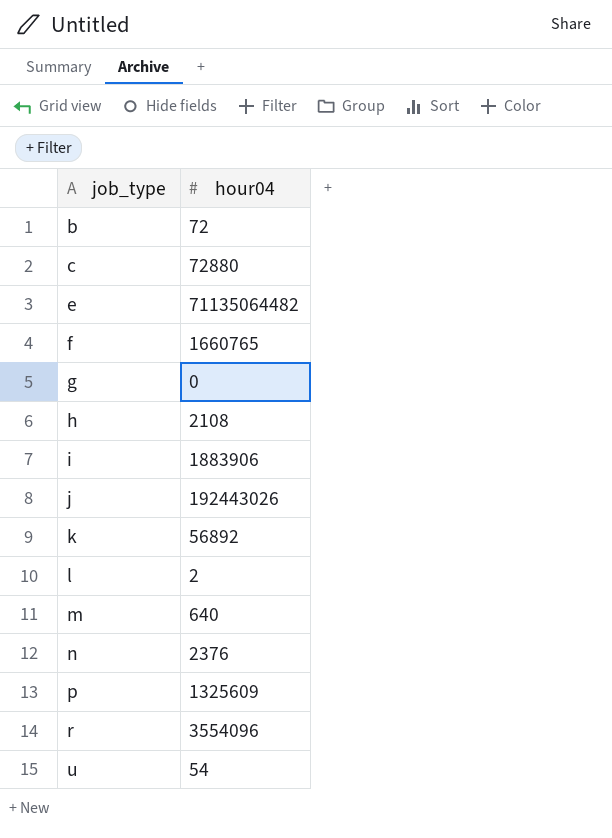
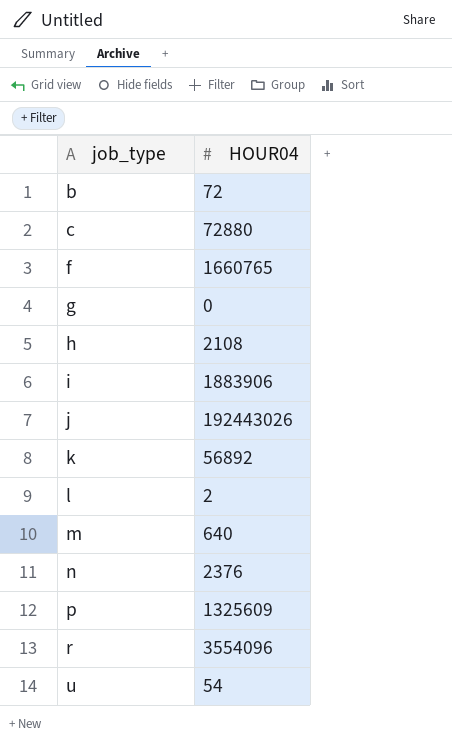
column name: hour04 -> HOUR04
row e: 71135064482 -> none

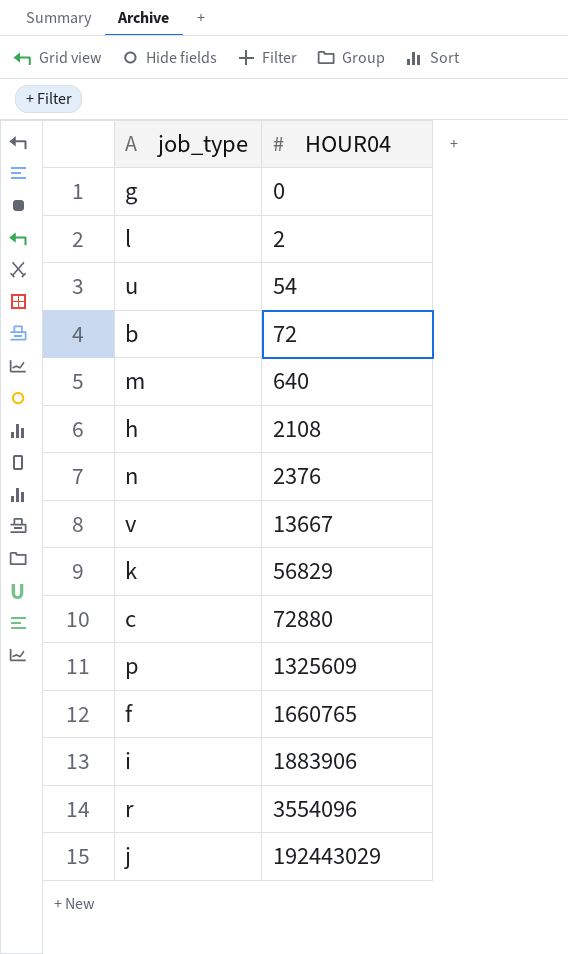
row order: job_type ascending -> HOUR04 ascending
row v: none -> 13667
k | HOUR04: 56892 -> 56829
j | HOUR04: 192443026 -> 192443029

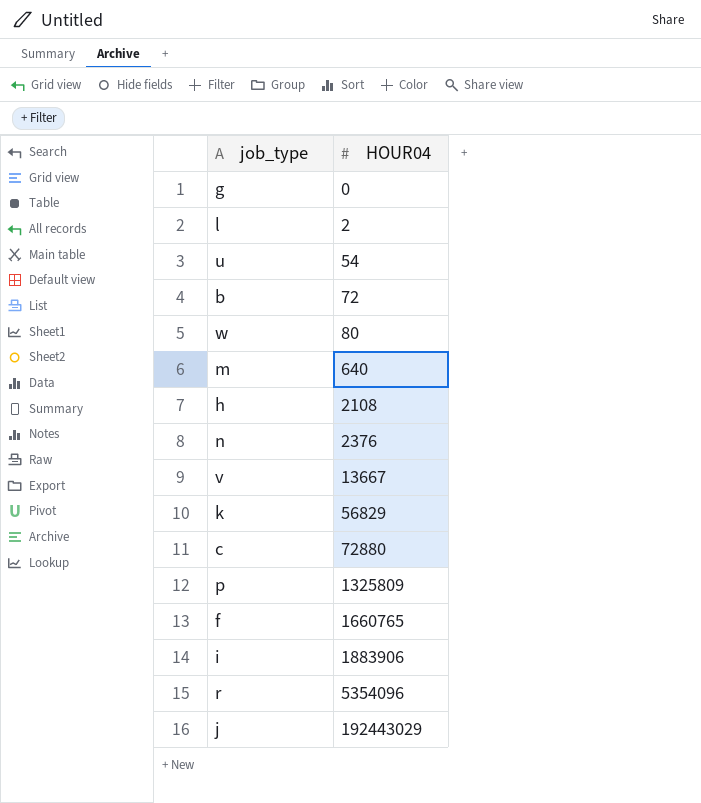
row w: none -> 80
p | HOUR04: 1325609 -> 1325809
r | HOUR04: 3554096 -> 5354096

